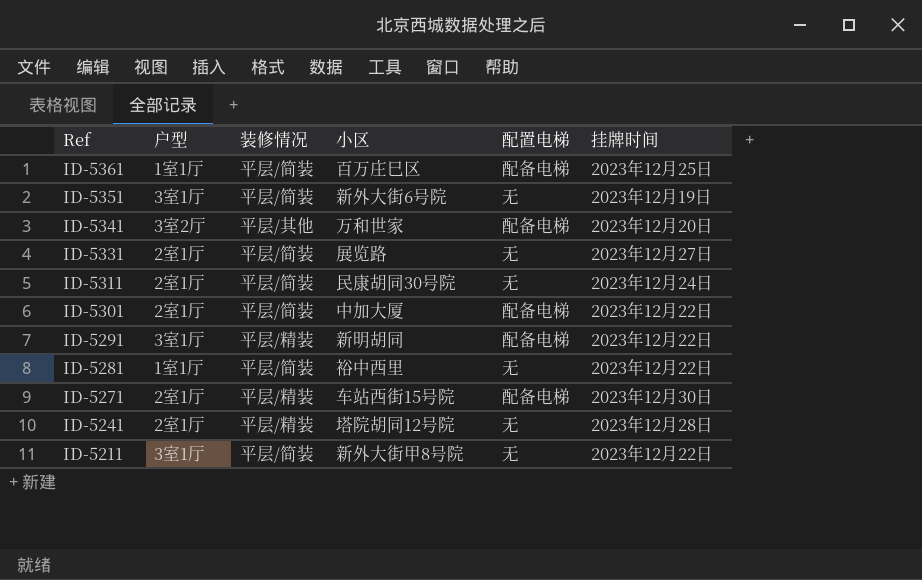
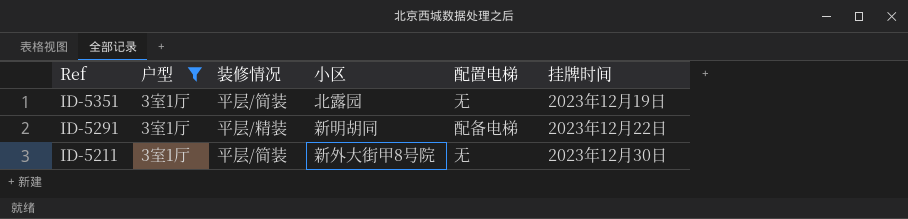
filter: none -> 户型 = 3室1厅
ID-5351 | 小区: 新外大街6号院 -> 北露园
ID-5211 | 挂牌时间: 2023年12月22日 -> 2023年12月30日

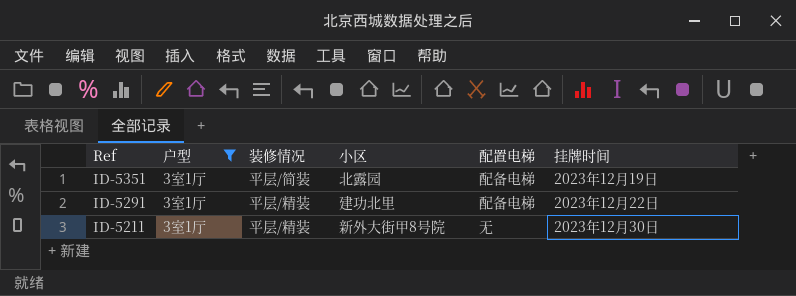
ID-5351 | 配置电梯: 无 -> 配备电梯
ID-5291 | 小区: 新明胡同 -> 建功北里
ID-5211 | 装修情况: 平层/简装 -> 平层/精装

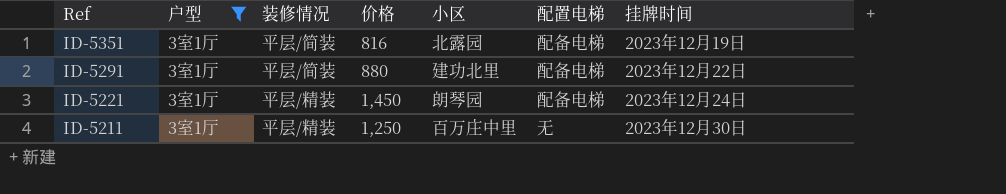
column 价格 | position: none -> 4
ID-5291 | 装修情况: 平层/精装 -> 平层/简装
row ID-5221: none -> 3室1厅 | 平层/精装 | 1,450 | 朗琴园 | 配备电梯 | 2023年12月24日
ID-5211 | 小区: 新外大街甲8号院 -> 百万庄中里

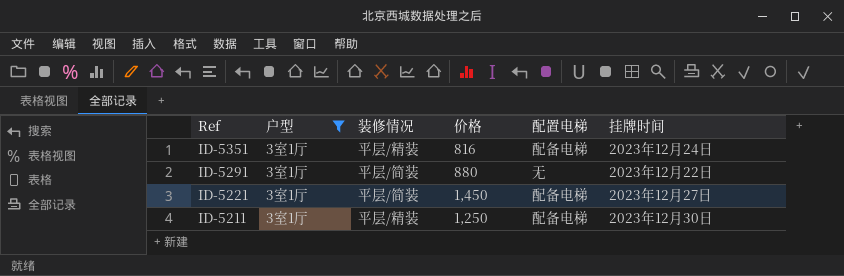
column 小区 | position: 5 -> none
ID-5351 | 装修情况: 平层/简装 -> 平层/精装
ID-5351 | 挂牌时间: 2023年12月19日 -> 2023年12月24日
ID-5291 | 配置电梯: 配备电梯 -> 无
ID-5221 | 装修情况: 平层/精装 -> 平层/简装
ID-5221 | 挂牌时间: 2023年12月24日 -> 2023年12月27日
ID-5211 | 配置电梯: 无 -> 配备电梯

